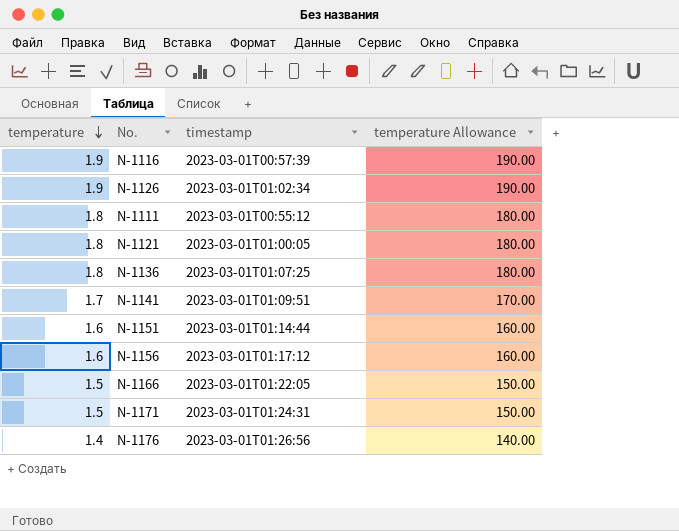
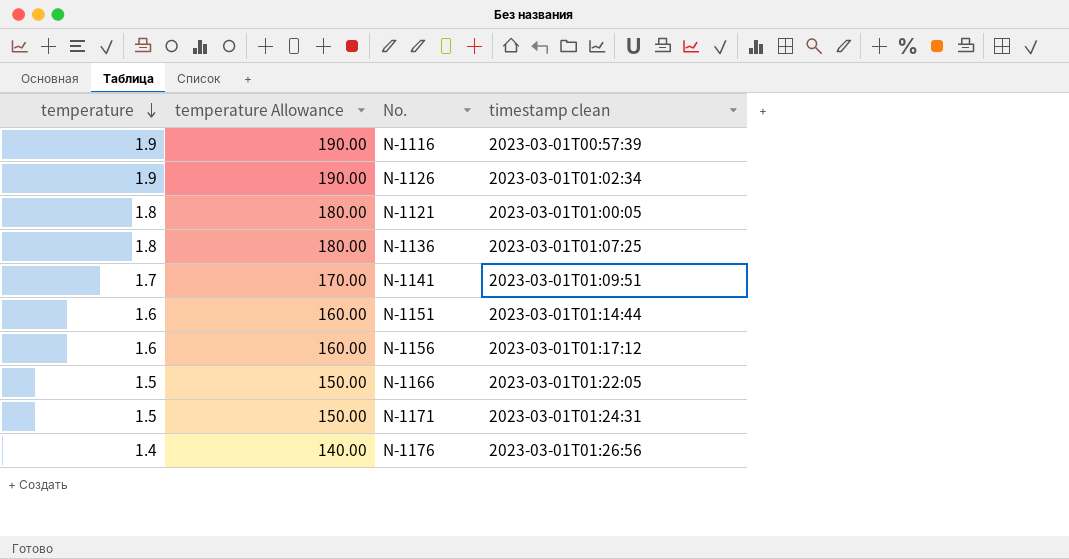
column temperature Allowance | position: 4 -> 2
column name: timestamp -> timestamp clean
row N-1111: 1.8 | 2023-03-01T00:55:12 | 180.00 -> none

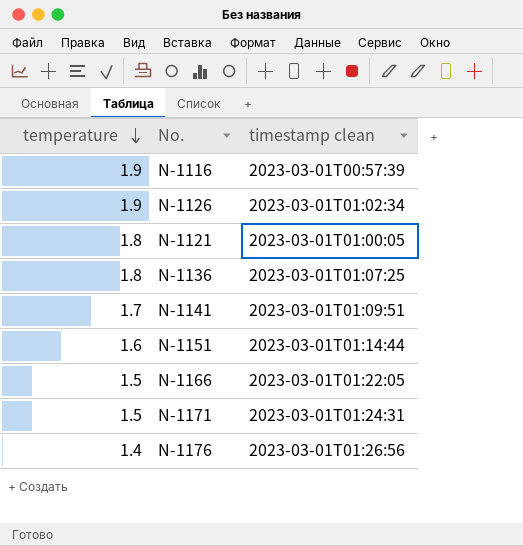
column temperature Allowance | formula: [temperature] * 100 -> none
row N-1156: 1.6 | 160.00 | 2023-03-01T01:17:12 -> none

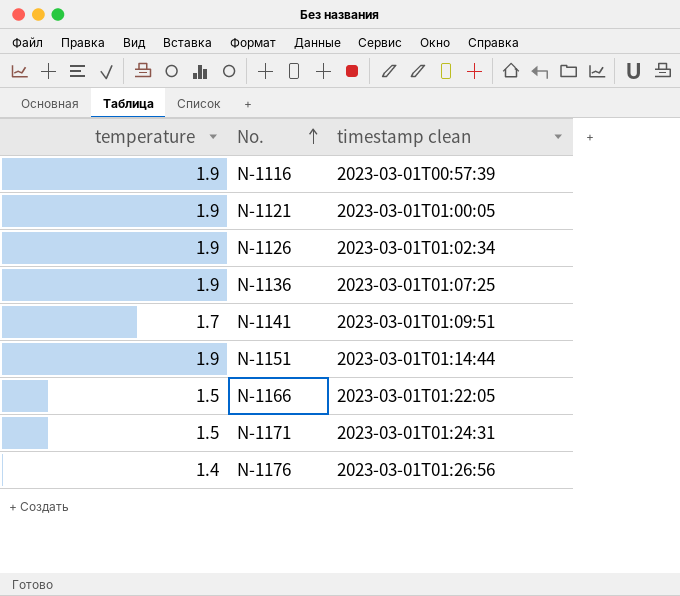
row order: temperature descending -> No. ascending
N-1121 | temperature: 1.8 -> 1.9
N-1136 | temperature: 1.8 -> 1.9
N-1151 | temperature: 1.6 -> 1.9

